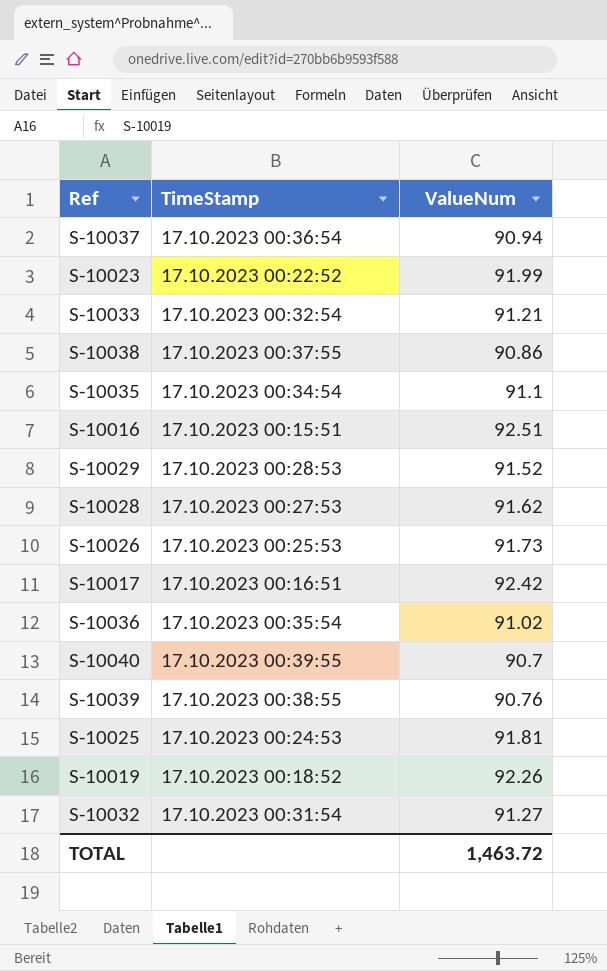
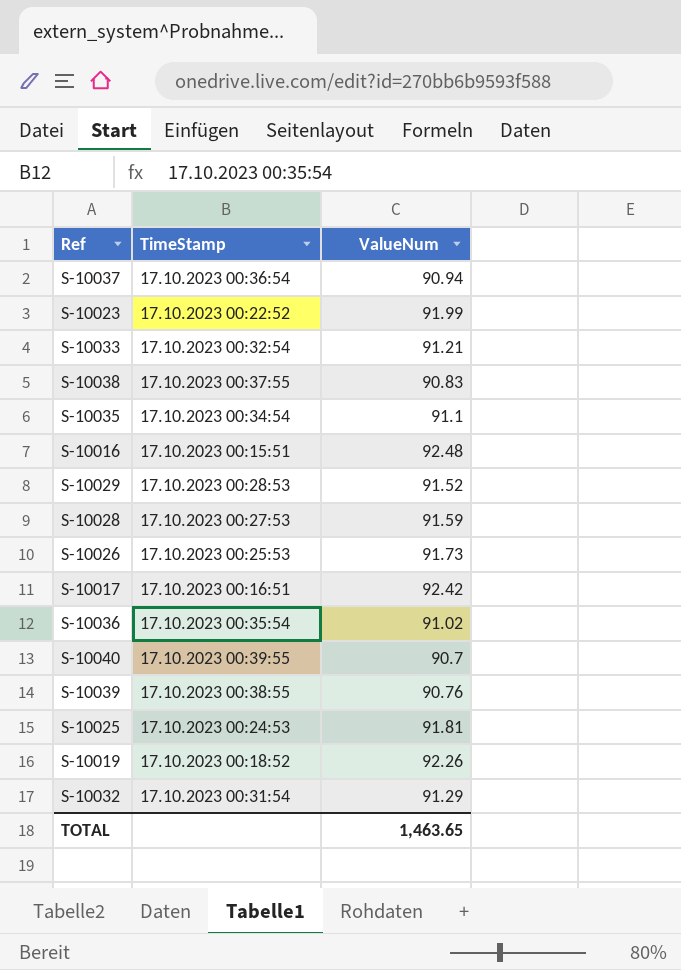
S-10038 | ValueNum: 90.86 -> 90.83
S-10016 | ValueNum: 92.51 -> 92.48
S-10028 | ValueNum: 91.62 -> 91.59
S-10032 | ValueNum: 91.27 -> 91.29
TOTAL | ValueNum: 1,463.72 -> 1,463.65

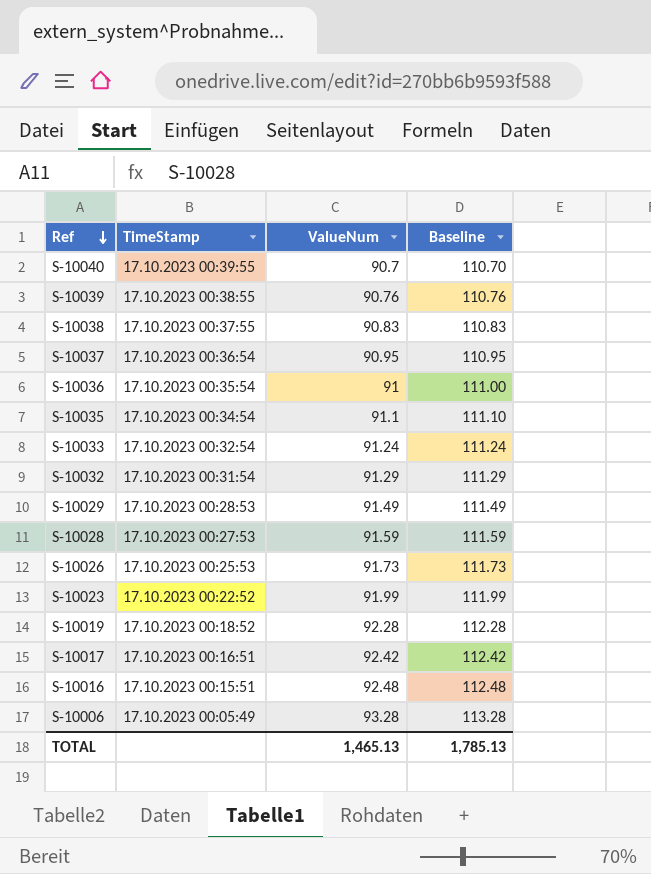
row order: none -> Ref descending
column Baseline | formula: none -> [ValueNum] + 20
row S-10025: 17.10.2023 00:24:53 | 91.81 -> none
S-10037 | ValueNum: 90.94 -> 90.95
S-10036 | ValueNum: 91.02 -> 91
S-10033 | ValueNum: 91.21 -> 91.24
S-10029 | ValueNum: 91.52 -> 91.49
S-10019 | ValueNum: 92.26 -> 92.28
row S-10006: none -> 17.10.2023 00:05:49 | 93.28 | 113.28
TOTAL | ValueNum: 1,463.65 -> 1,465.13

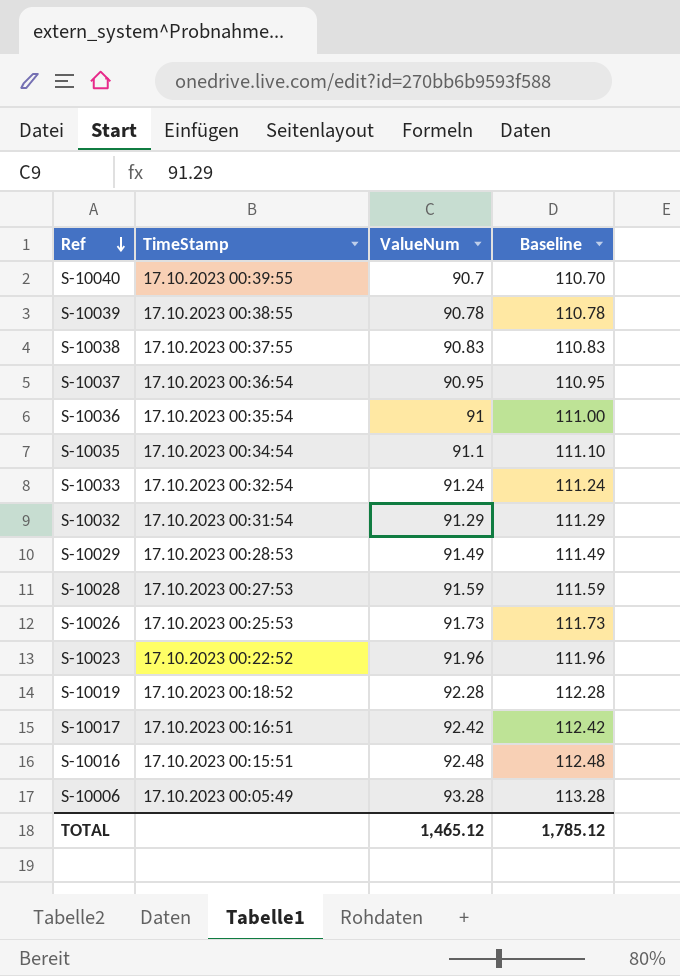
S-10039 | ValueNum: 90.76 -> 90.78
S-10039 | Baseline: 110.76 -> 110.78
S-10023 | ValueNum: 91.99 -> 91.96
S-10023 | Baseline: 111.99 -> 111.96
TOTAL | ValueNum: 1,465.13 -> 1,465.12
TOTAL | Baseline: 1,785.13 -> 1,785.12

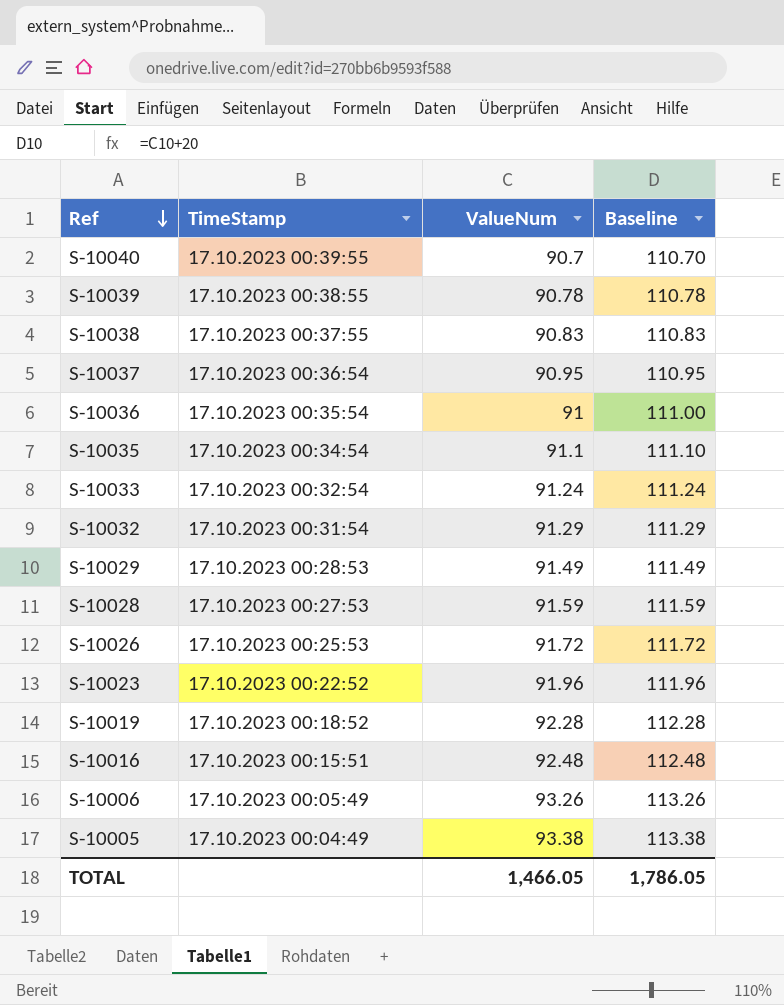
row S-10017: 17.10.2023 00:16:51 | 92.42 | 112.42 -> none
S-10026 | ValueNum: 91.73 -> 91.72
S-10026 | Baseline: 111.73 -> 111.72
S-10006 | ValueNum: 93.28 -> 93.26
S-10006 | Baseline: 113.28 -> 113.26
row S-10005: none -> 17.10.2023 00:04:49 | 93.38 | 113.38
TOTAL | ValueNum: 1,465.12 -> 1,466.05
TOTAL | Baseline: 1,785.12 -> 1,786.05

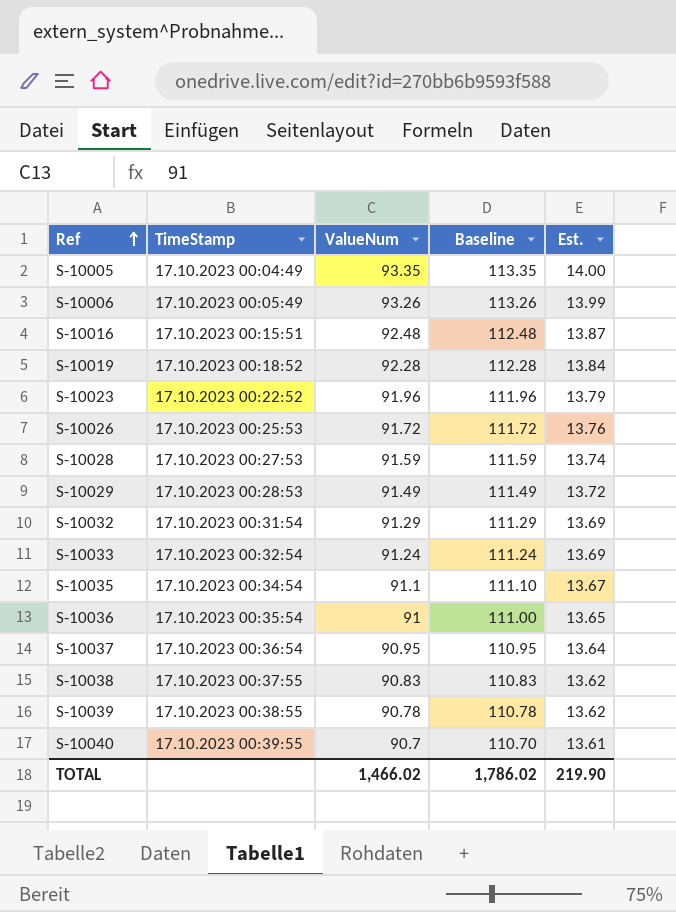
row order: Ref descending -> Ref ascending
column Est. | formula: none -> [ValueNum] * 0.15
S-10005 | ValueNum: 93.38 -> 93.35
S-10005 | Baseline: 113.38 -> 113.35
TOTAL | ValueNum: 1,466.05 -> 1,466.02
TOTAL | Baseline: 1,786.05 -> 1,786.02

